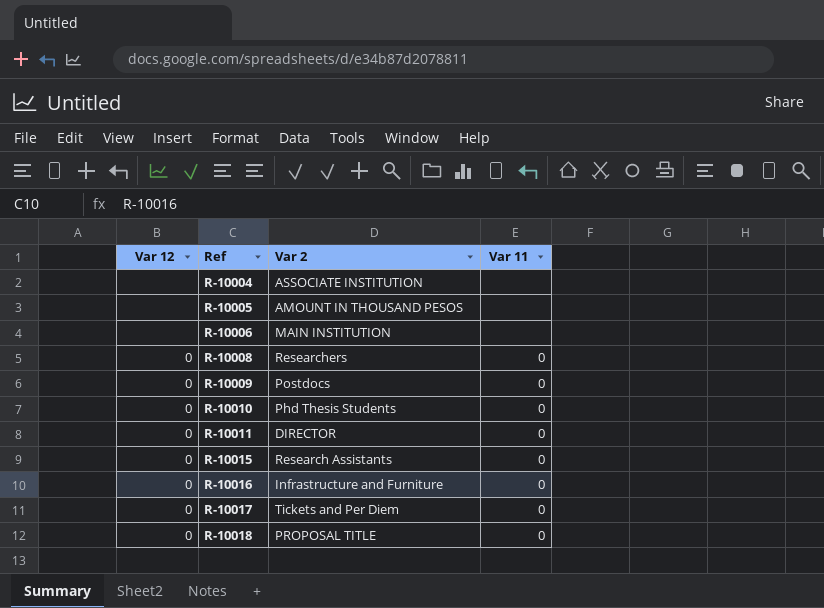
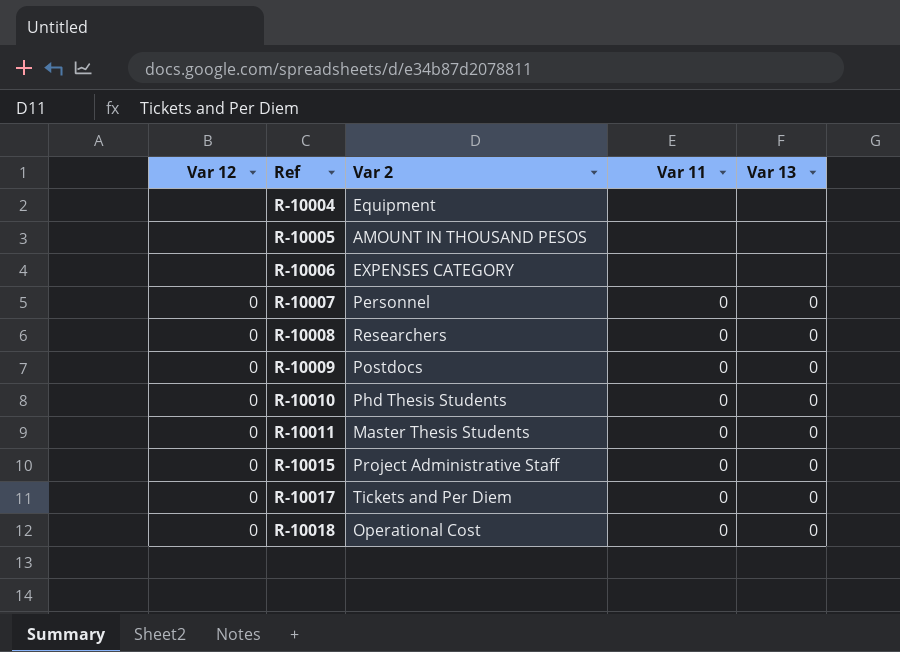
column Var 13 | position: none -> 5
row R-10016: 0 | Infrastructure and Furniture | 0 -> none
R-10004 | Var 2: ASSOCIATE INSTITUTION -> Equipment
R-10006 | Var 2: MAIN INSTITUTION -> EXPENSES CATEGORY
row R-10007: none -> 0 | Personnel | 0 | 0
R-10011 | Var 2: DIRECTOR -> Master Thesis Students
R-10015 | Var 2: Research Assistants -> Project Administrative Staff
R-10018 | Var 2: PROPOSAL TITLE -> Operational Cost

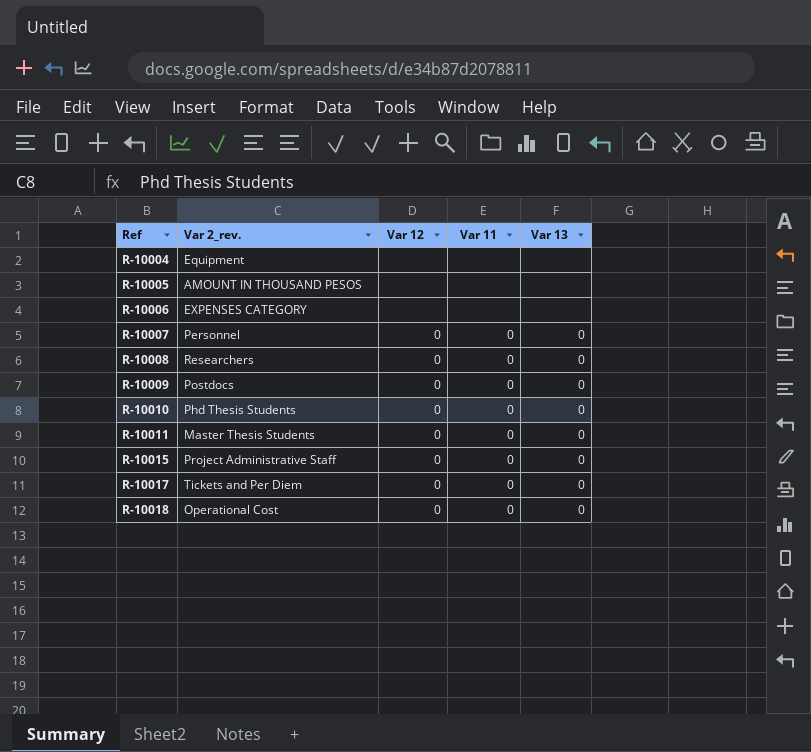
column name: Var 2 -> Var 2_rev.
column Var 12 | position: 1 -> 3

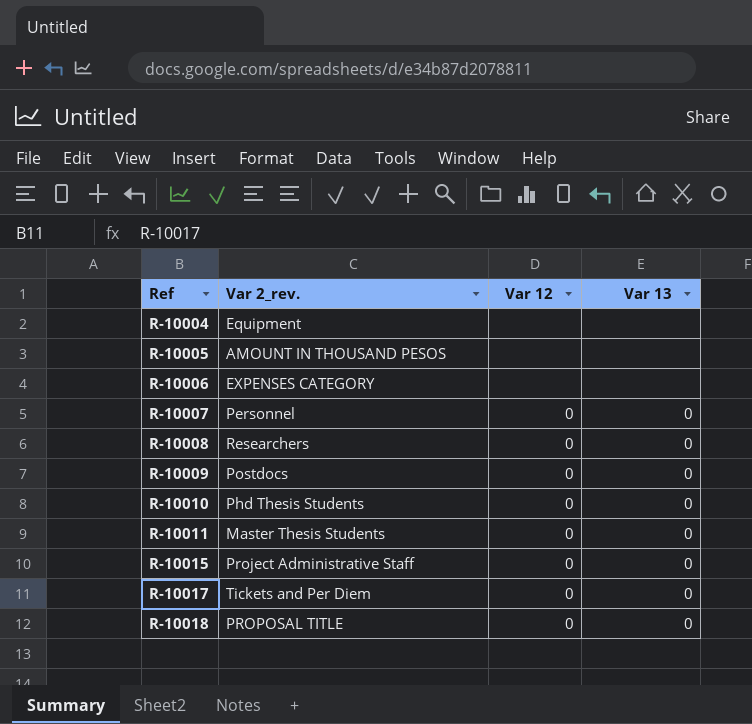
column Var 11 | position: 4 -> none
R-10018 | Var 2_rev.: Operational Cost -> PROPOSAL TITLE

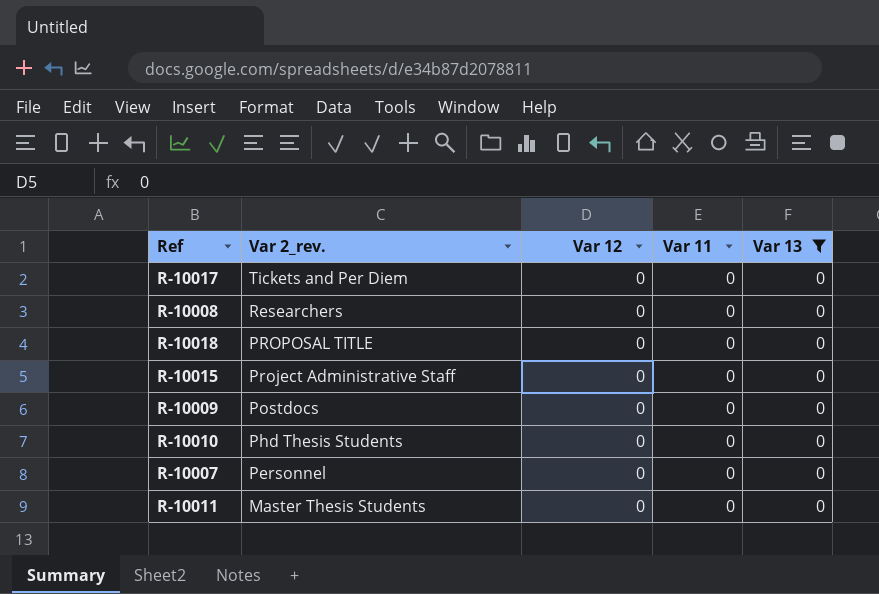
filter: none -> Var 13 = 0
row order: Ref ascending -> Var 2_rev. descending
column Var 11 | position: none -> 4

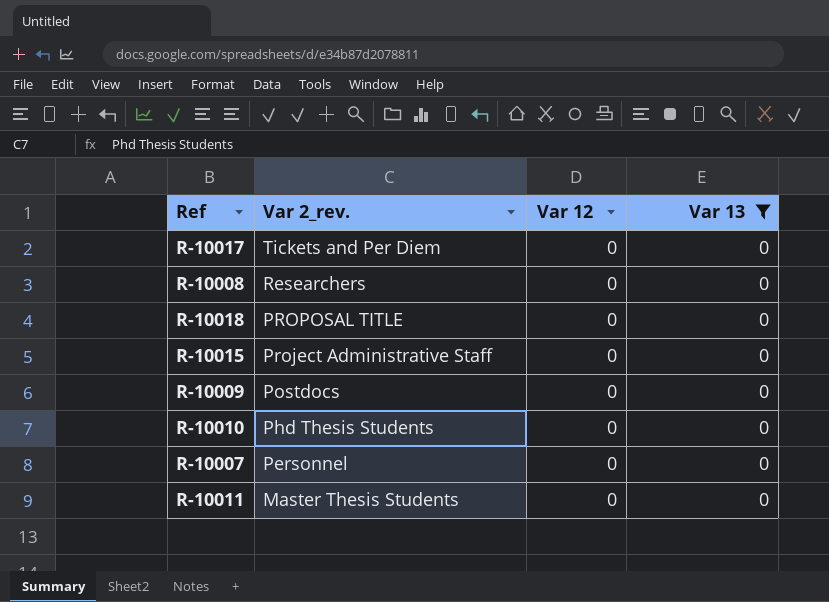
column Var 11 | position: 4 -> none

